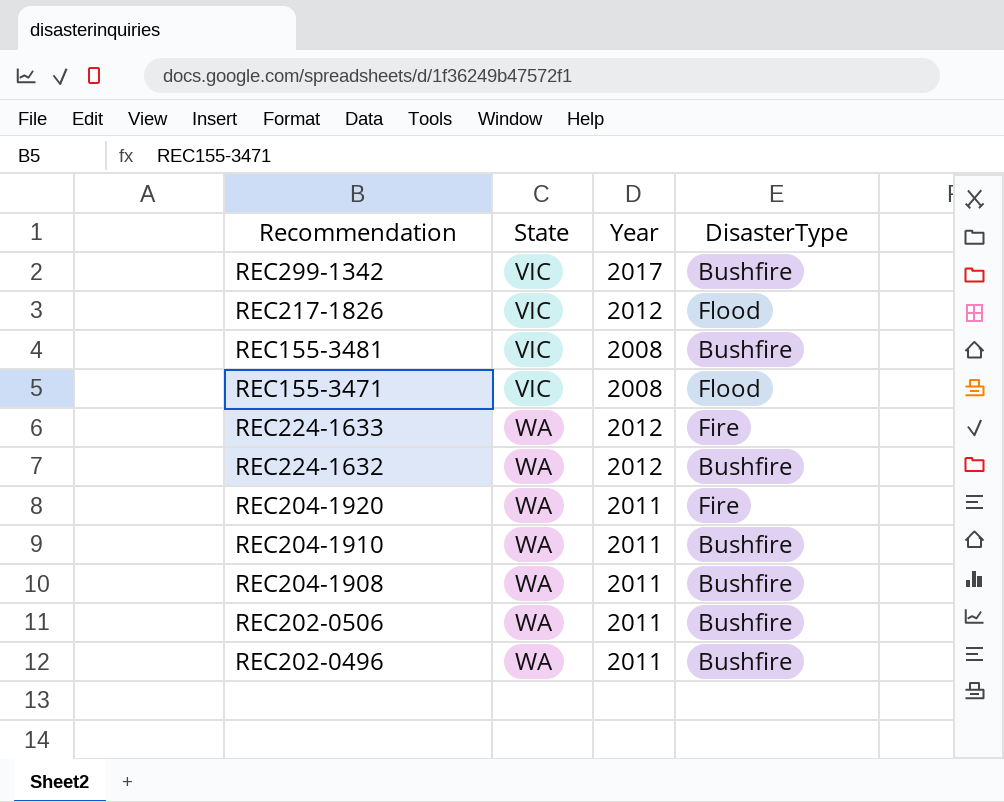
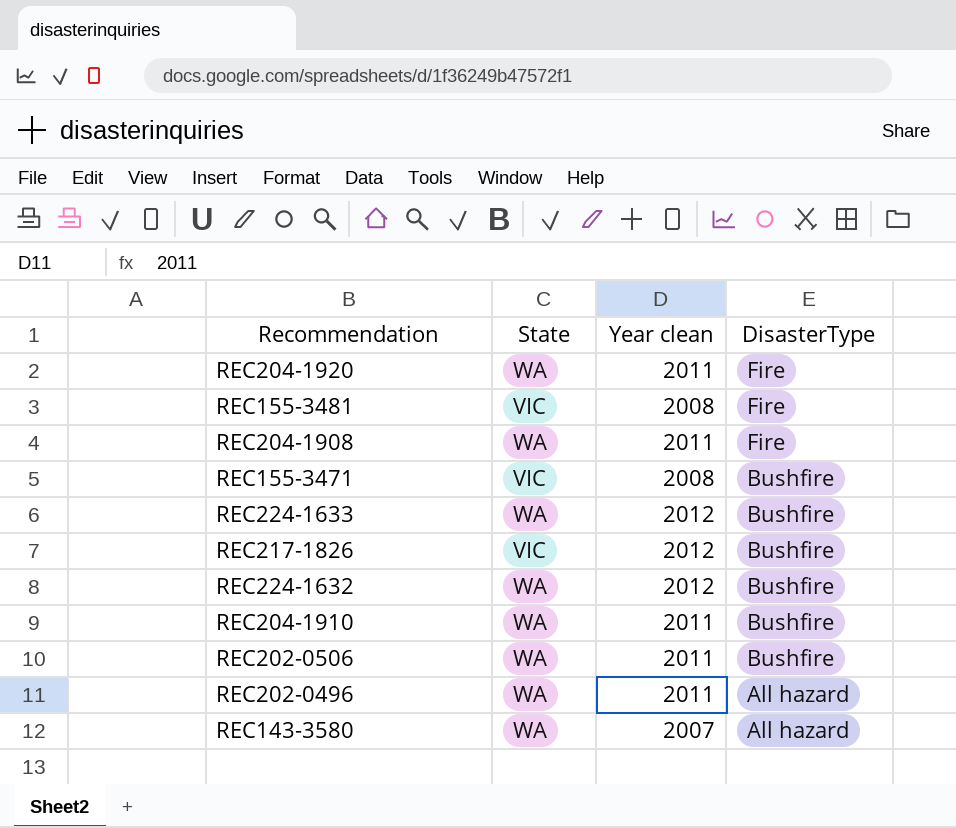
row order: State ascending -> DisasterType descending
column name: Year -> Year clean
row REC299-1342: VIC | 2017 | Bushfire -> none
REC155-3481 | DisasterType: Bushfire -> Fire
REC204-1908 | DisasterType: Bushfire -> Fire
REC155-3471 | DisasterType: Flood -> Bushfire
REC224-1633 | DisasterType: Fire -> Bushfire
REC217-1826 | DisasterType: Flood -> Bushfire
REC202-0496 | DisasterType: Bushfire -> All hazard
row REC143-3580: none -> WA | 2007 | All hazard

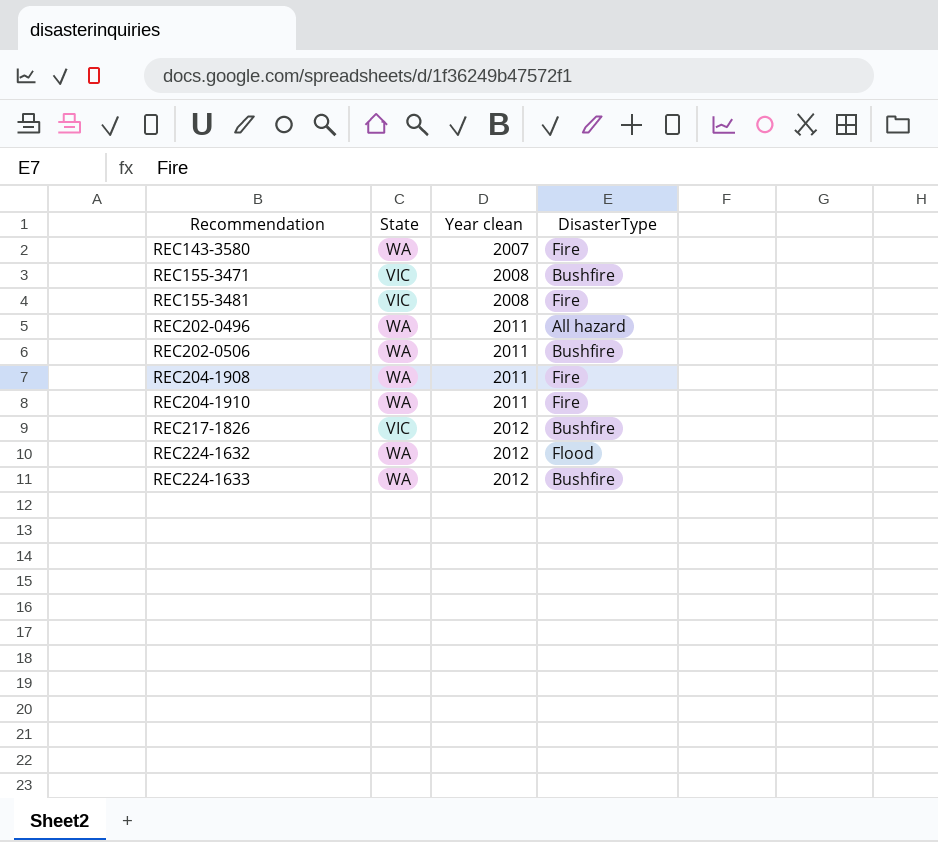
row order: DisasterType descending -> Recommendation ascending
row REC204-1920: WA | 2011 | Fire -> none
REC143-3580 | DisasterType: All hazard -> Fire
REC204-1910 | DisasterType: Bushfire -> Fire
REC224-1632 | DisasterType: Bushfire -> Flood

